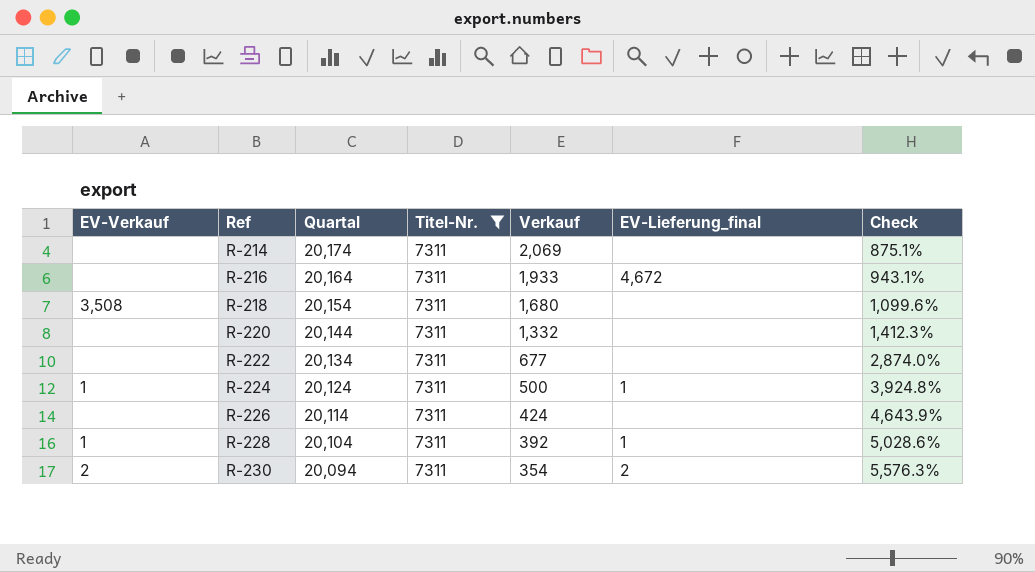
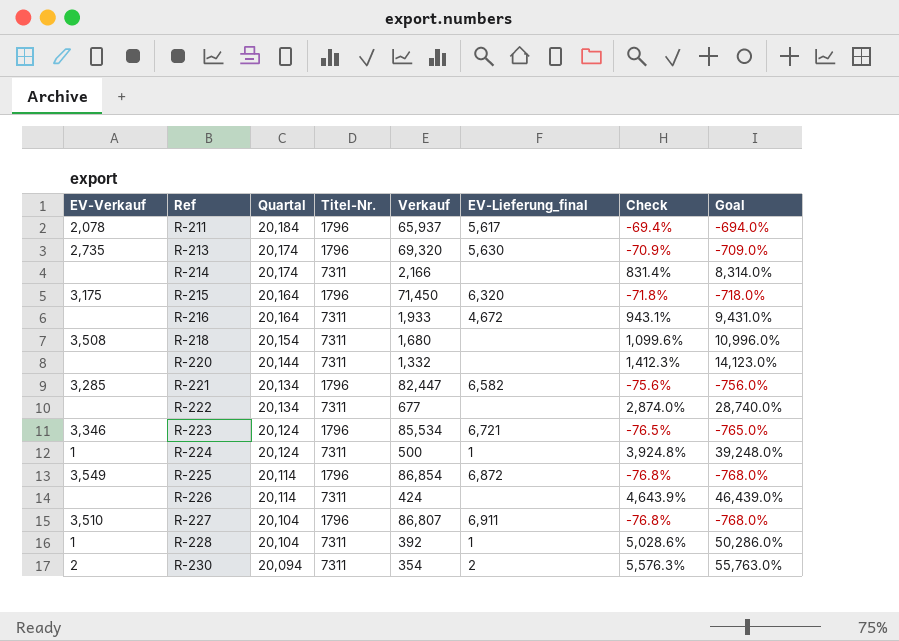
filter: Titel-Nr. = 7311 -> none
column Goal | formula: none -> [Check] * 10
R-214 | Verkauf: 2,069 -> 2,166
R-214 | Check: 875.1% -> 831.4%

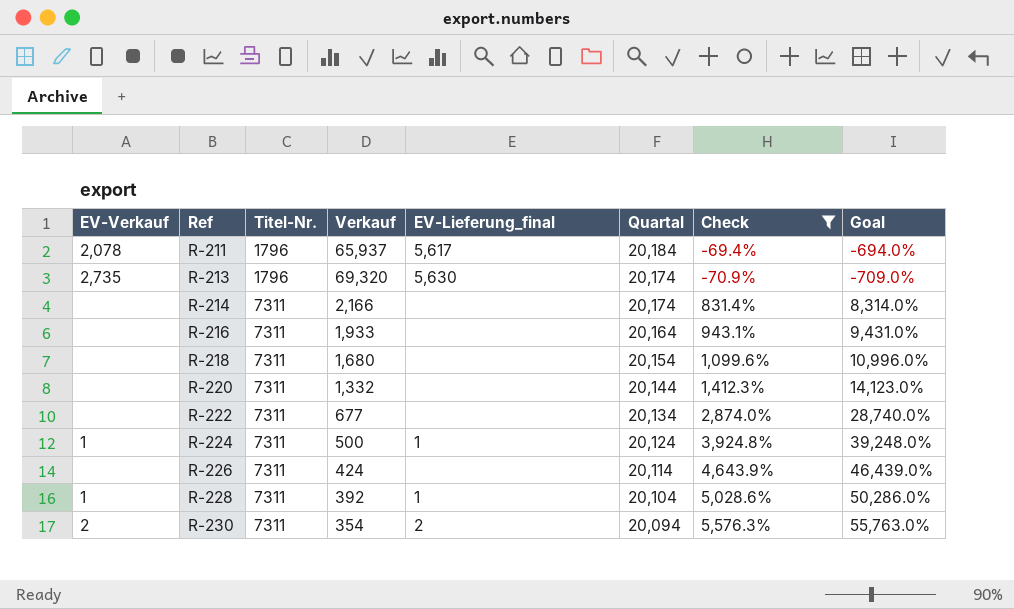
filter: none -> Check >= -70.9%
column Quartal | position: 3 -> 6
R-216 | EV-Lieferung_final: 4,672 -> none
R-218 | EV-Verkauf: 3,508 -> none

